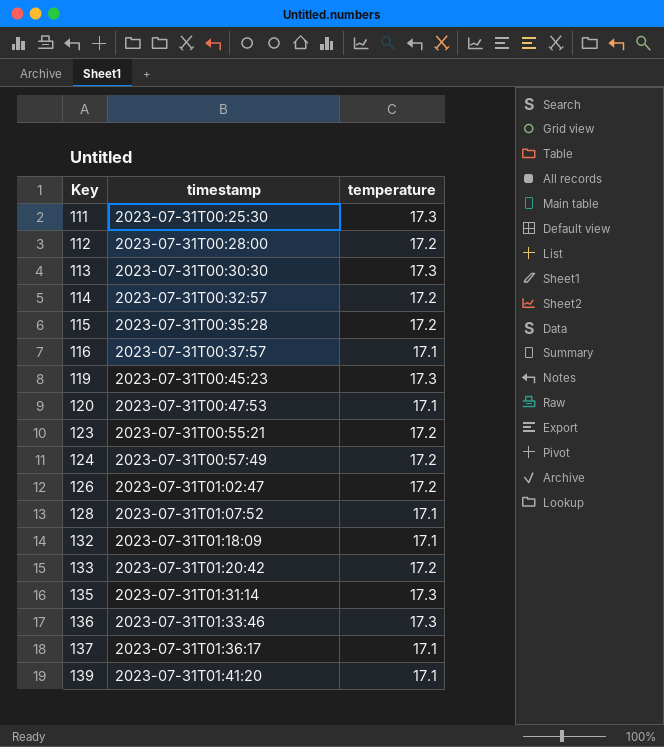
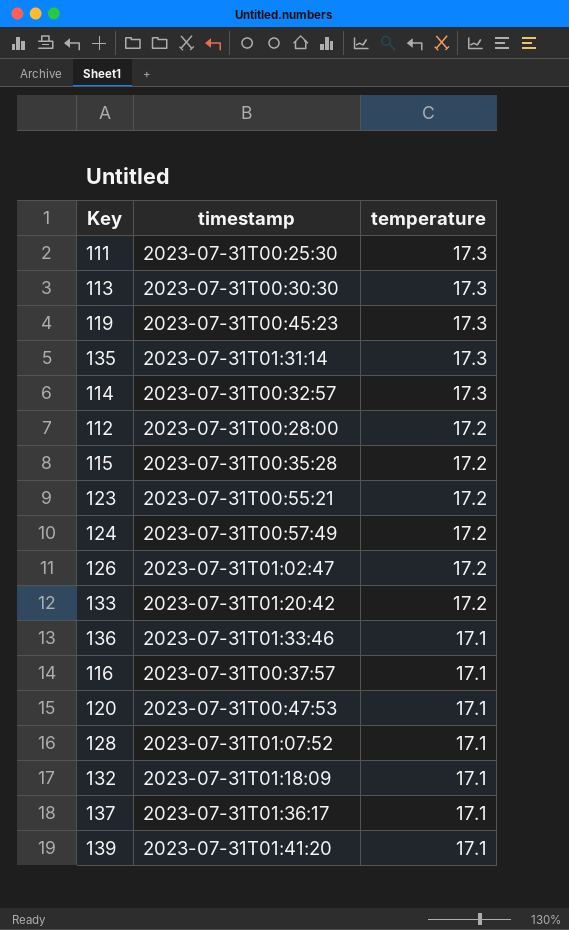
row order: Key ascending -> temperature descending
114 | temperature: 17.2 -> 17.3
136 | temperature: 17.3 -> 17.1

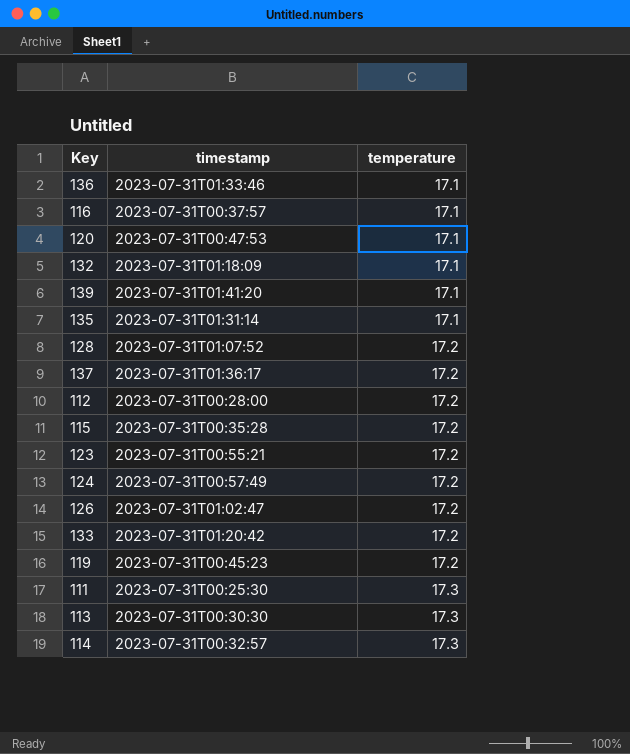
row order: temperature descending -> temperature ascending
135 | temperature: 17.3 -> 17.1
128 | temperature: 17.1 -> 17.2
137 | temperature: 17.1 -> 17.2
119 | temperature: 17.3 -> 17.2

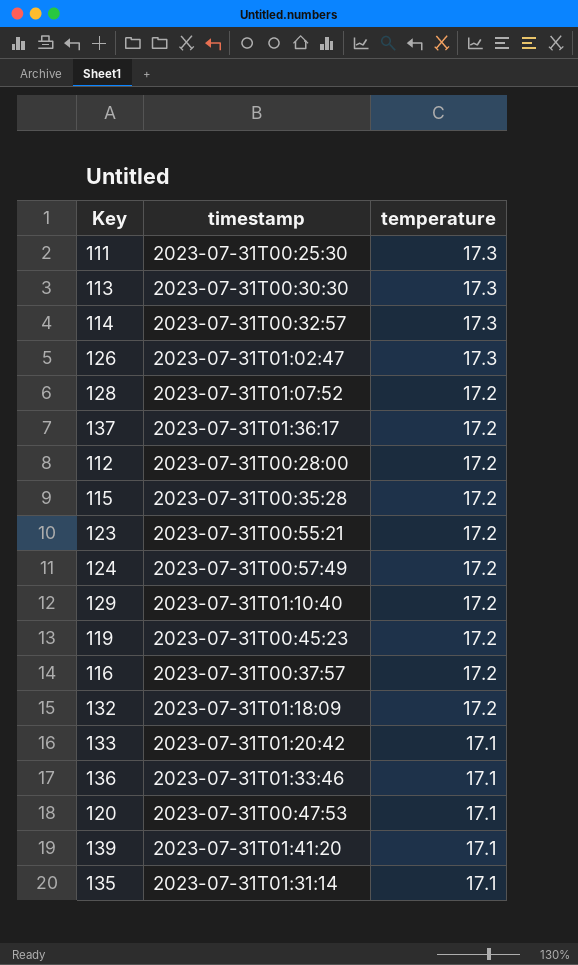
row order: temperature ascending -> temperature descending
126 | temperature: 17.2 -> 17.3
row 129: none -> 2023-07-31T01:10:40 | 17.2
116 | temperature: 17.1 -> 17.2
132 | temperature: 17.1 -> 17.2
133 | temperature: 17.2 -> 17.1

